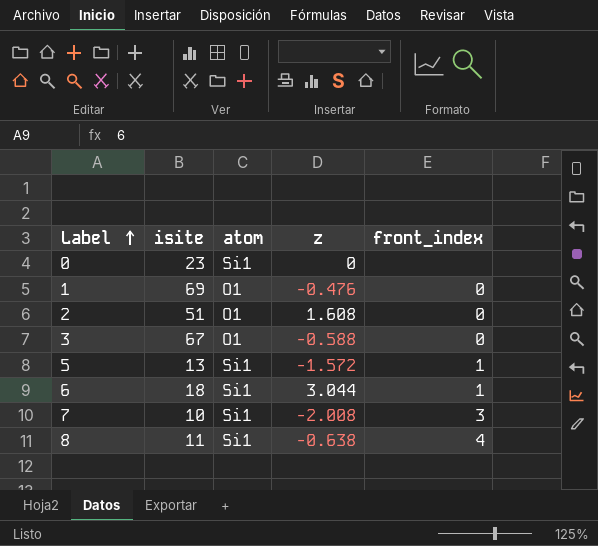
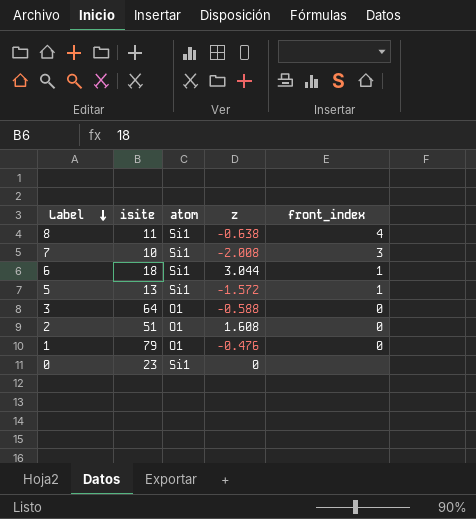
row order: Label ascending -> Label descending
3 | isite: 67 -> 64
1 | isite: 69 -> 79

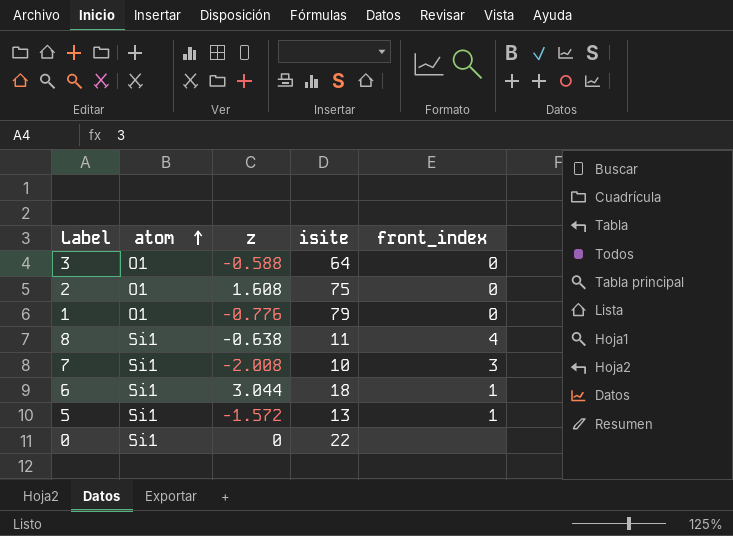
row order: Label descending -> atom ascending
column isite | position: 2 -> 4
2 | isite: 51 -> 75
1 | z: -0.476 -> -0.776
0 | isite: 23 -> 22

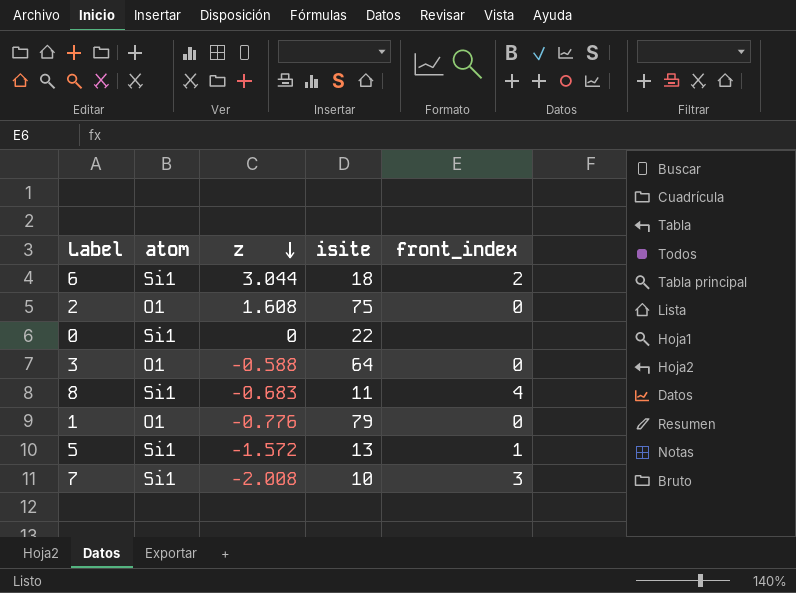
row order: atom ascending -> z descending
6 | front_index: 1 -> 2
8 | z: -0.638 -> -0.683

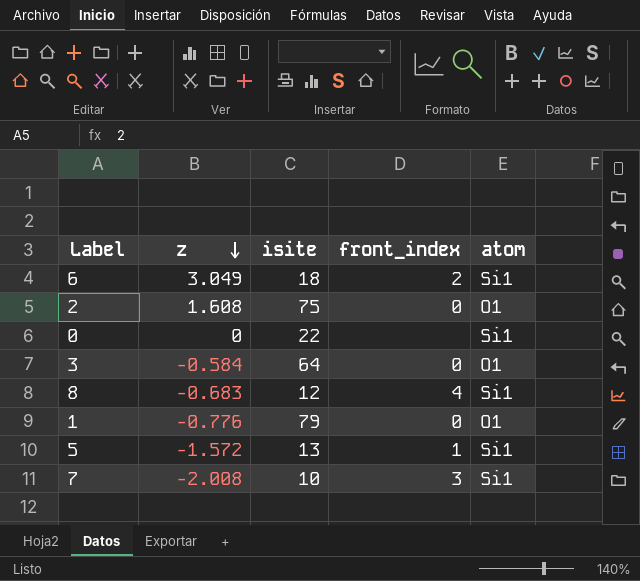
column atom | position: 2 -> 5
6 | z: 3.044 -> 3.049
3 | z: -0.588 -> -0.584
8 | isite: 11 -> 12

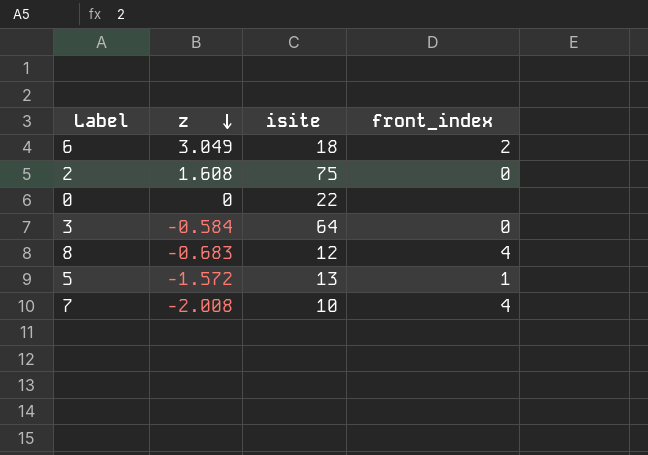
column atom | position: 5 -> none
row 1: -0.776 | 79 | 0 | O1 -> none
7 | front_index: 3 -> 4

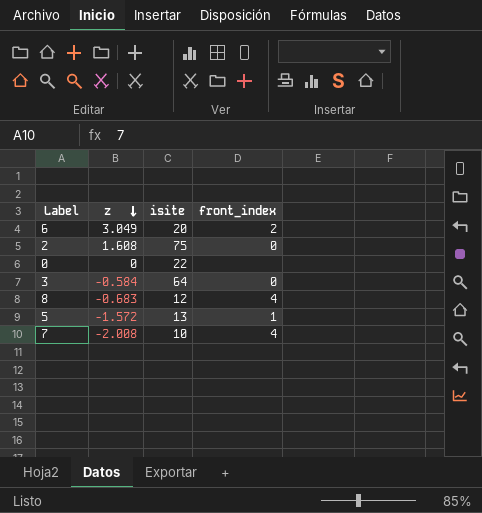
6 | isite: 18 -> 20

